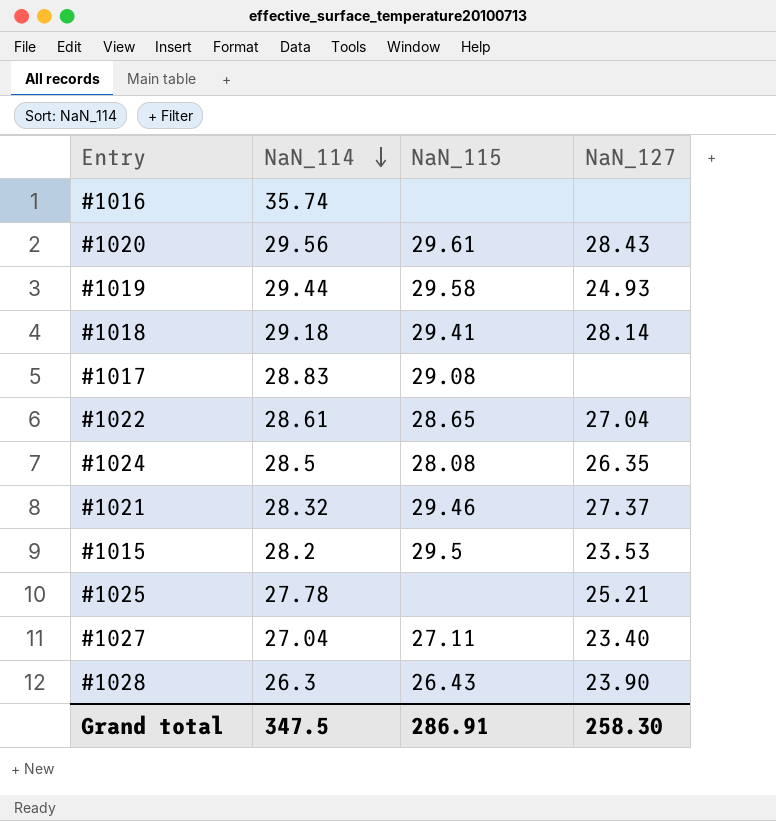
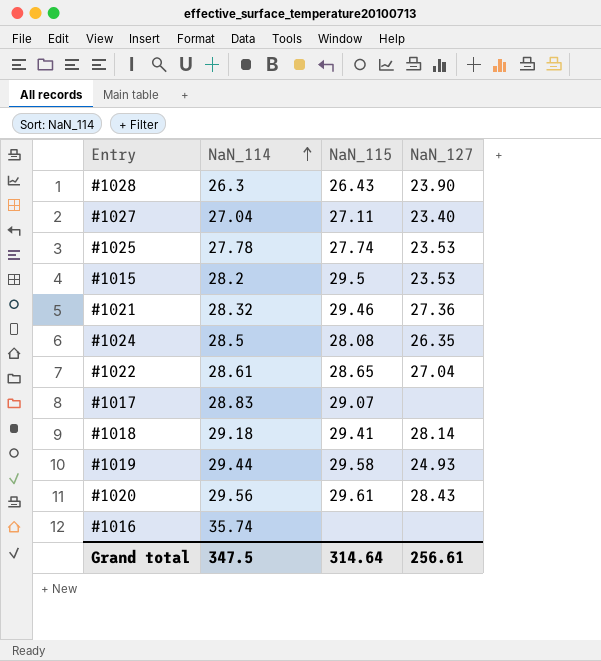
row order: NaN_114 descending -> NaN_114 ascending
#1025 | NaN_115: none -> 27.74
#1025 | NaN_127: 25.21 -> 23.53
#1021 | NaN_127: 27.37 -> 27.36
#1017 | NaN_115: 29.08 -> 29.07
Grand total | NaN_115: 286.91 -> 314.64
Grand total | NaN_127: 258.30 -> 256.61

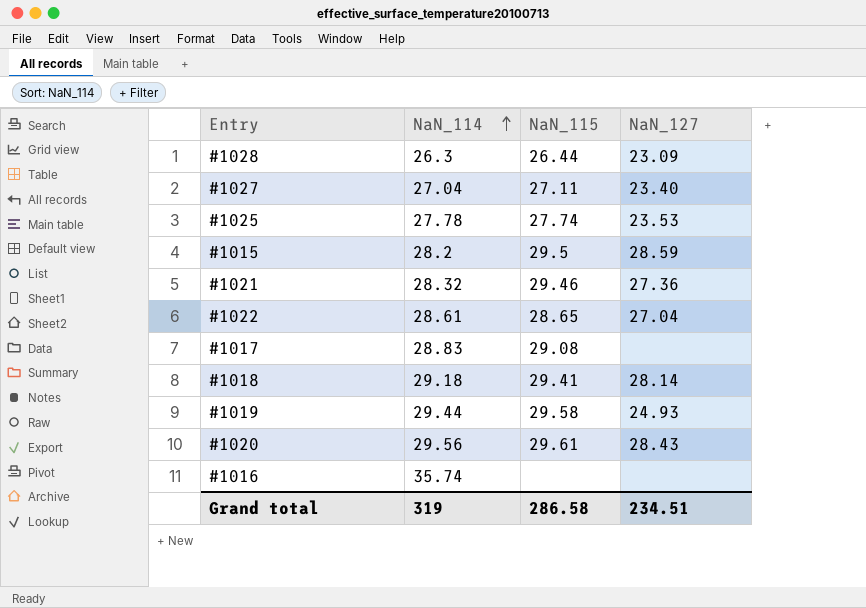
row #1024: 28.5 | 28.08 | 26.35 -> none
#1028 | NaN_115: 26.43 -> 26.44
#1028 | NaN_127: 23.90 -> 23.09
#1015 | NaN_127: 23.53 -> 28.59
#1017 | NaN_115: 29.07 -> 29.08
Grand total | NaN_114: 347.5 -> 319
Grand total | NaN_115: 314.64 -> 286.58
Grand total | NaN_127: 256.61 -> 234.51

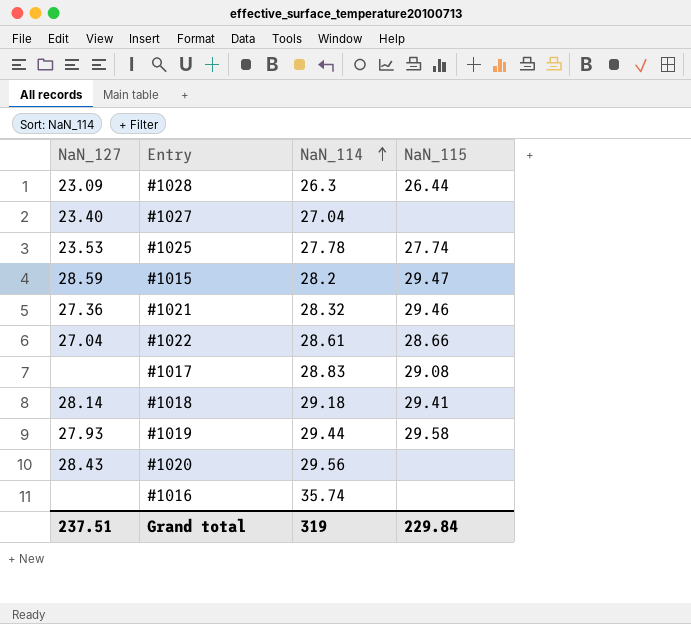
column NaN_127 | position: 4 -> 1
#1027 | NaN_115: 27.11 -> none
#1015 | NaN_115: 29.5 -> 29.47
#1022 | NaN_115: 28.65 -> 28.66
#1019 | NaN_127: 24.93 -> 27.93
#1020 | NaN_115: 29.61 -> none
Grand total | NaN_127: 234.51 -> 237.51
Grand total | NaN_115: 286.58 -> 229.84

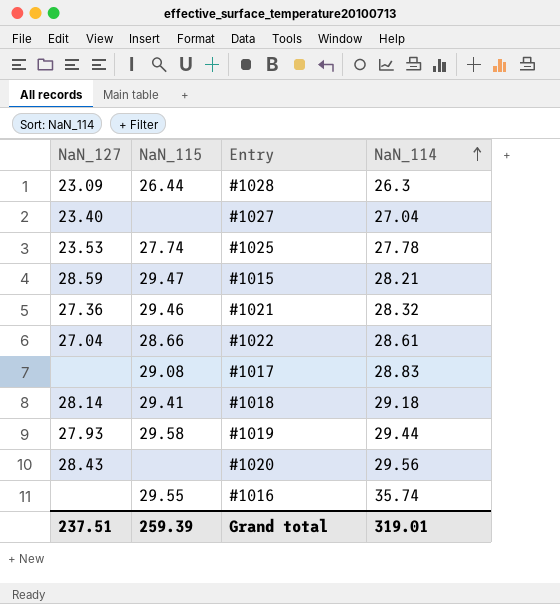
column NaN_115 | position: 4 -> 2
#1015 | NaN_114: 28.2 -> 28.21
#1016 | NaN_115: none -> 29.55
Grand total | NaN_115: 229.84 -> 259.39
Grand total | NaN_114: 319 -> 319.01

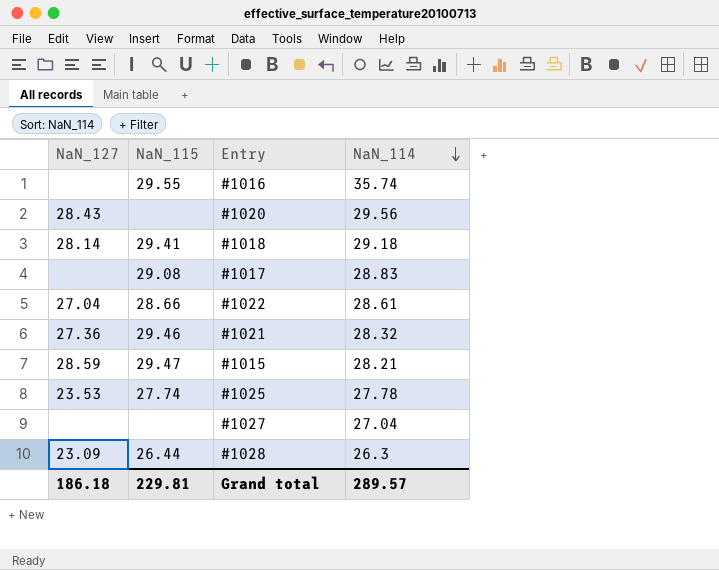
row order: NaN_114 ascending -> NaN_114 descending
row #1019: 27.93 | 29.58 | 29.44 -> none
#1027 | NaN_127: 23.40 -> none
Grand total | NaN_127: 237.51 -> 186.18
Grand total | NaN_115: 259.39 -> 229.81
Grand total | NaN_114: 319.01 -> 289.57

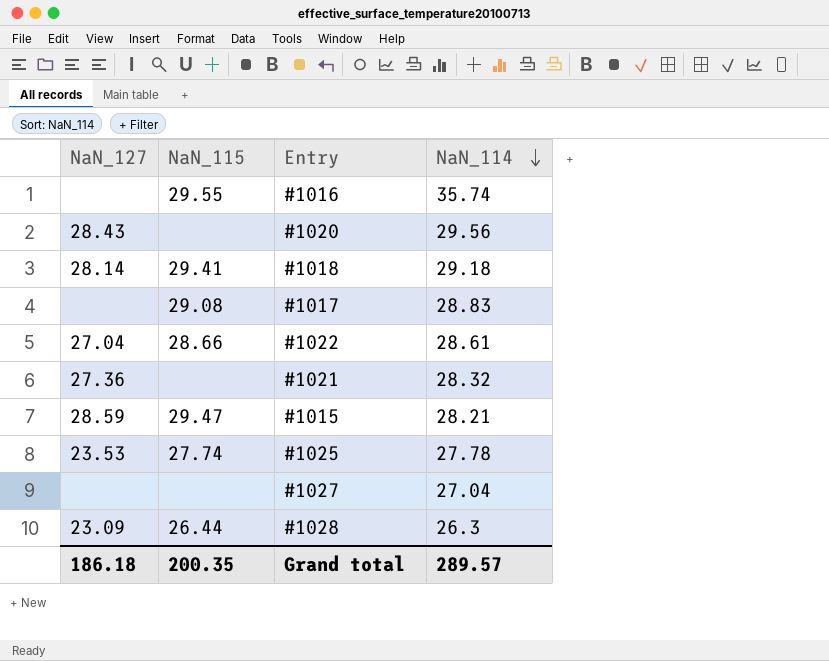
#1021 | NaN_115: 29.46 -> none
Grand total | NaN_115: 229.81 -> 200.35

